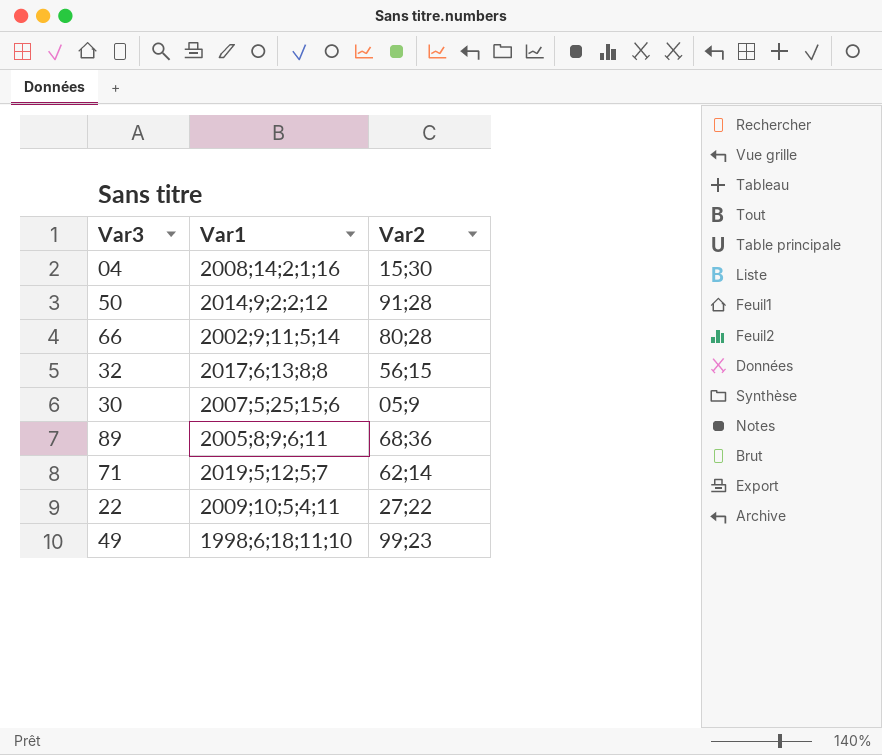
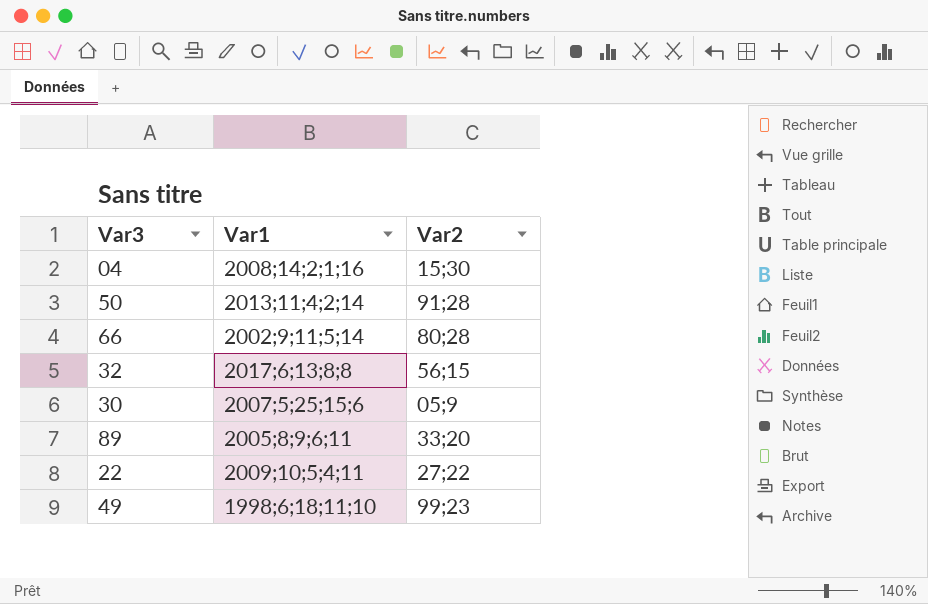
row 71: 2019;5;12;5;7 | 62;14 -> none
50 | Var1: 2014;9;2;2;12 -> 2013;11;4;2;14
89 | Var2: 68;36 -> 33;20

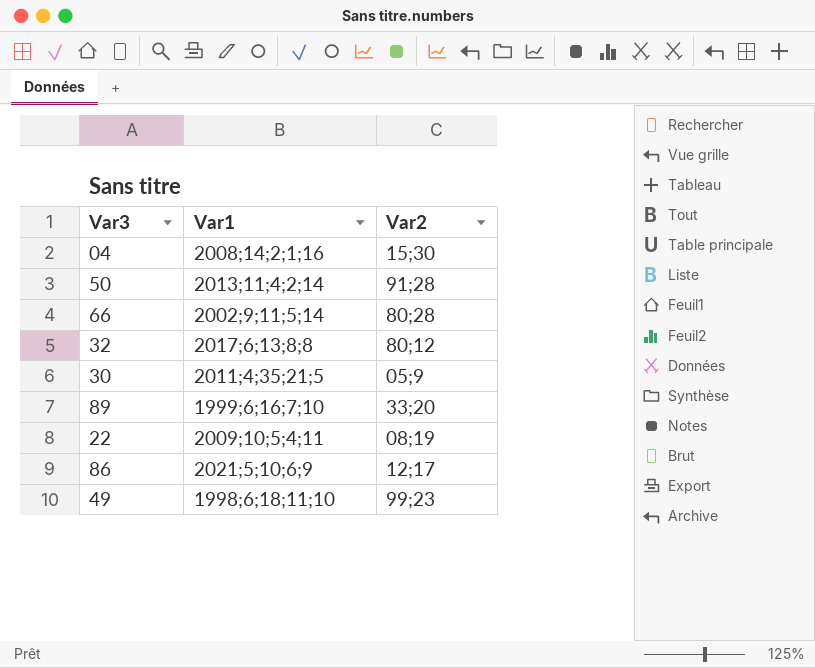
32 | Var2: 56;15 -> 80;12
30 | Var1: 2007;5;25;15;6 -> 2011;4;35;21;5
89 | Var1: 2005;8;9;6;11 -> 1999;6;16;7;10
22 | Var2: 27;22 -> 08;19
row 86: none -> 2021;5;10;6;9 | 12;17

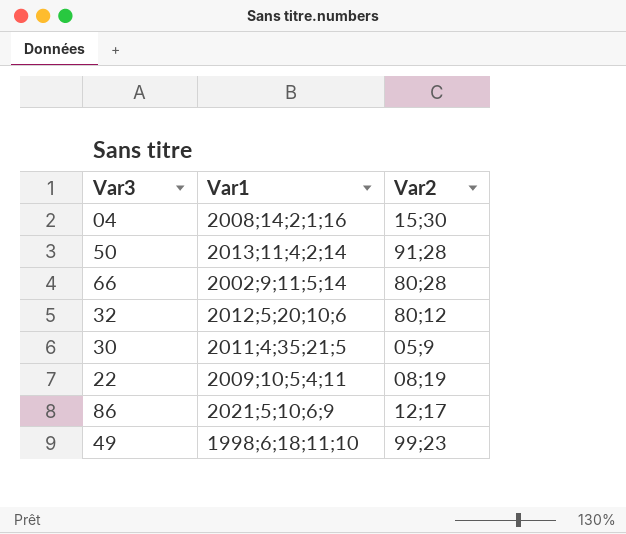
row 89: 1999;6;16;7;10 | 33;20 -> none
32 | Var1: 2017;6;13;8;8 -> 2012;5;20;10;6

